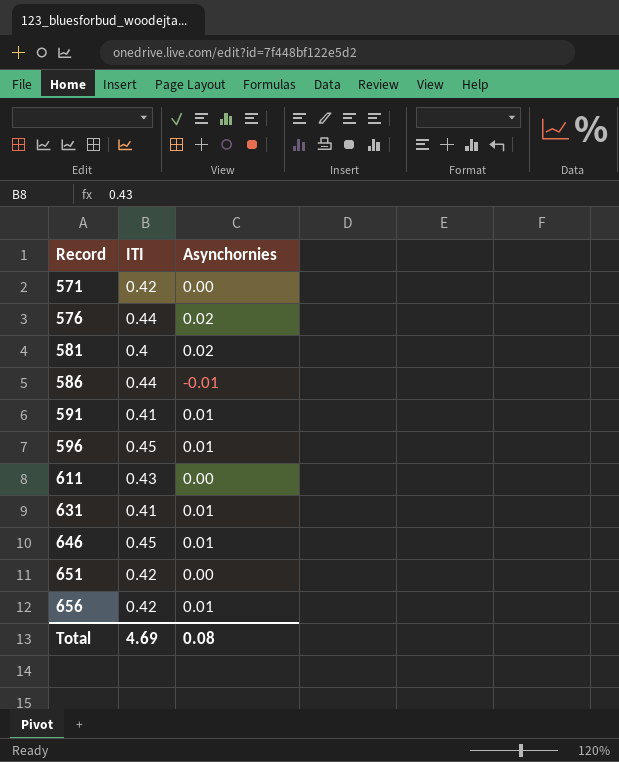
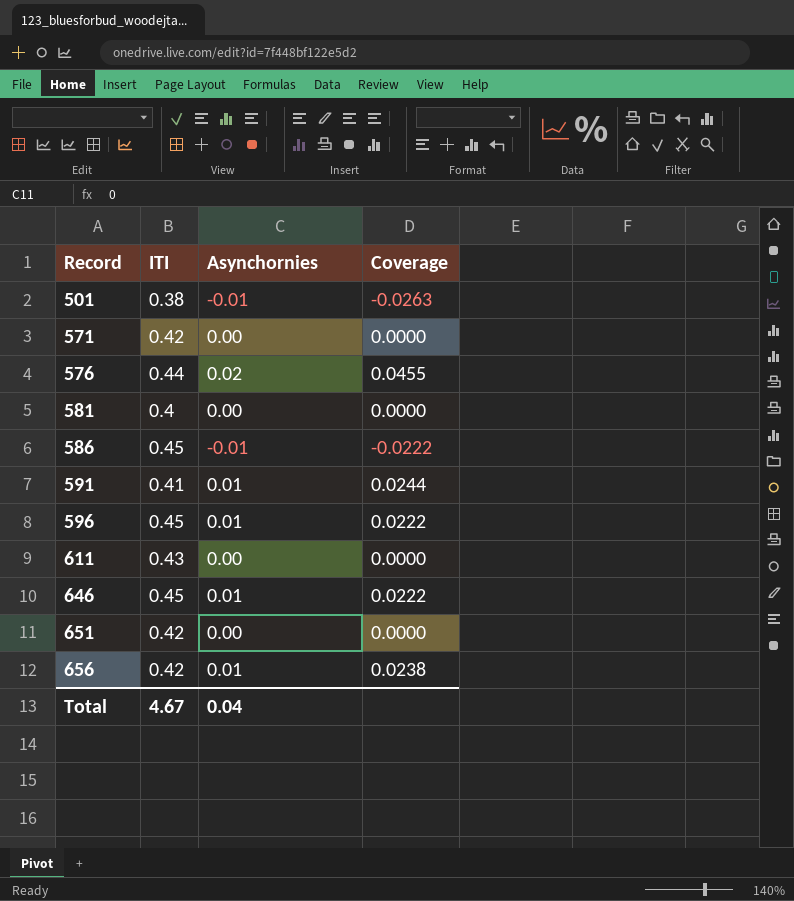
column Coverage | formula: none -> [Asynchornies] / [ITI]
row 631: 0.41 | 0.01 -> none
row 501: none -> 0.38 | -0.01 | -0.0263
581 | Asynchornies: 0.02 -> 0.00
586 | ITI: 0.44 -> 0.45
Total | ITI: 4.69 -> 4.67
Total | Asynchornies: 0.08 -> 0.04

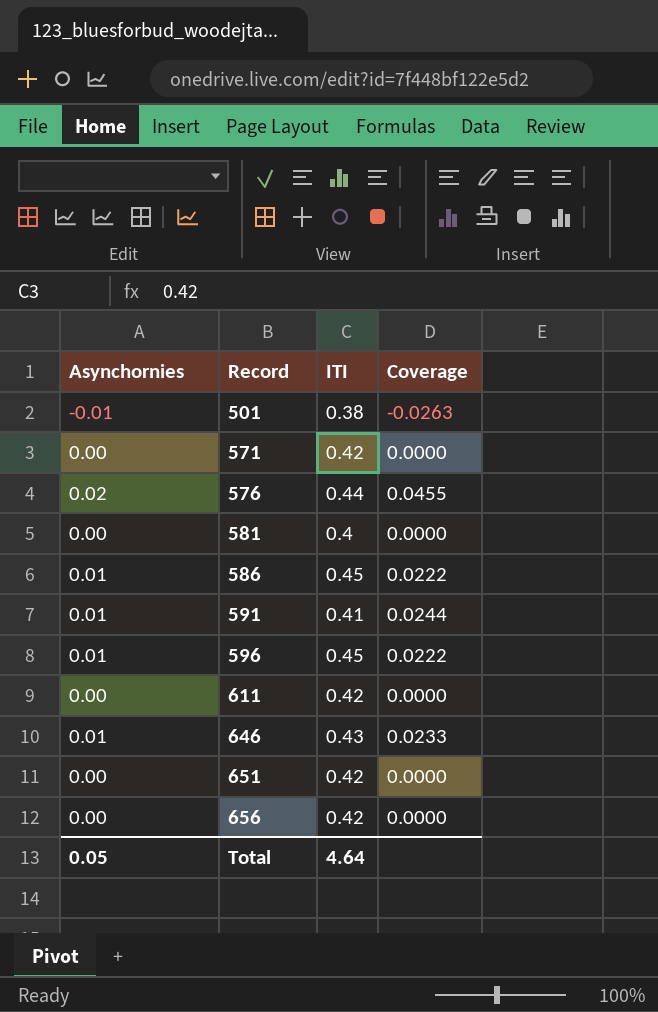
column Asynchornies | position: 3 -> 1
586 | Asynchornies: -0.01 -> 0.01
586 | Coverage: -0.0222 -> 0.0222
611 | ITI: 0.43 -> 0.42
646 | ITI: 0.45 -> 0.43
646 | Coverage: 0.0222 -> 0.0233
656 | Asynchornies: 0.01 -> 0.00
656 | Coverage: 0.0238 -> 0.0000
Total | Asynchornies: 0.04 -> 0.05
Total | ITI: 4.67 -> 4.64

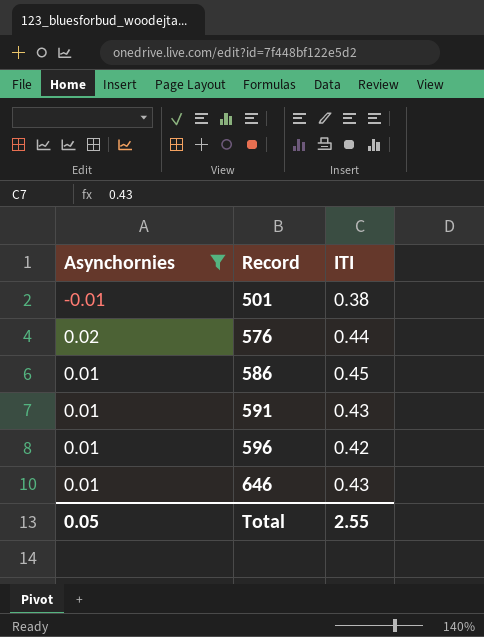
filter: none -> Asynchornies != 0.00
column Coverage | formula: [Asynchornies] / [ITI] -> none
591 | ITI: 0.41 -> 0.43
596 | ITI: 0.45 -> 0.42
Total | ITI: 4.64 -> 2.55

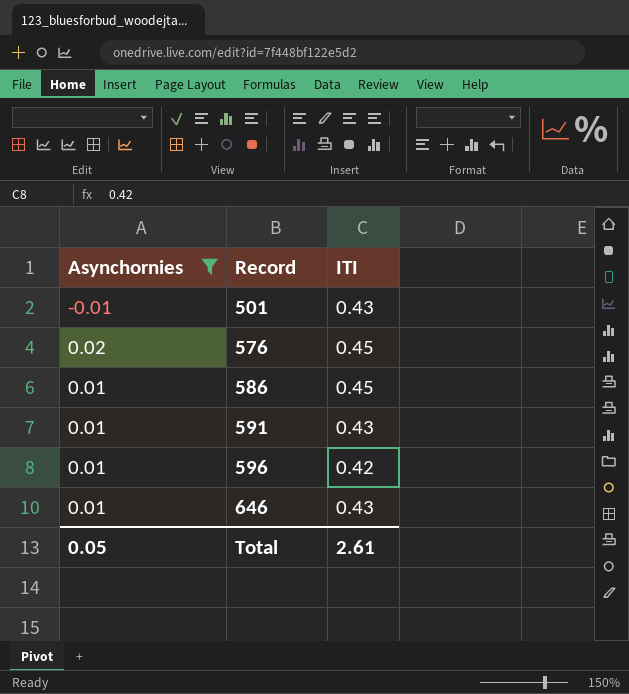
501 | ITI: 0.38 -> 0.43
576 | ITI: 0.44 -> 0.45
Total | ITI: 2.55 -> 2.61

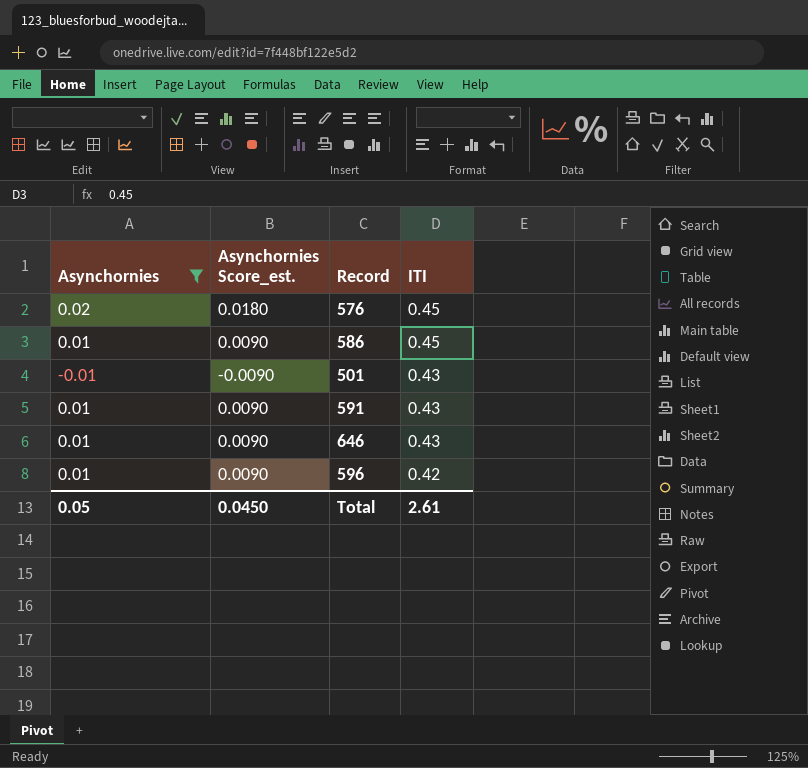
row order: Record ascending -> ITI descending
column Asynchornies Score_est. | formula: none -> [Asynchornies] * 0.9

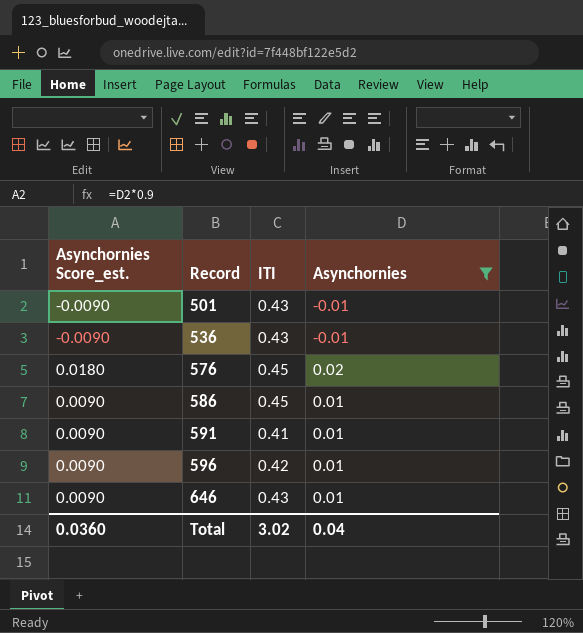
row order: ITI descending -> Record ascending
column Asynchornies | position: 1 -> 4
row 536: none -> -0.0090 | 0.43 | -0.01
591 | ITI: 0.43 -> 0.41
Total | Asynchornies Score_est.: 0.0450 -> 0.0360
Total | ITI: 2.61 -> 3.02
Total | Asynchornies: 0.05 -> 0.04

